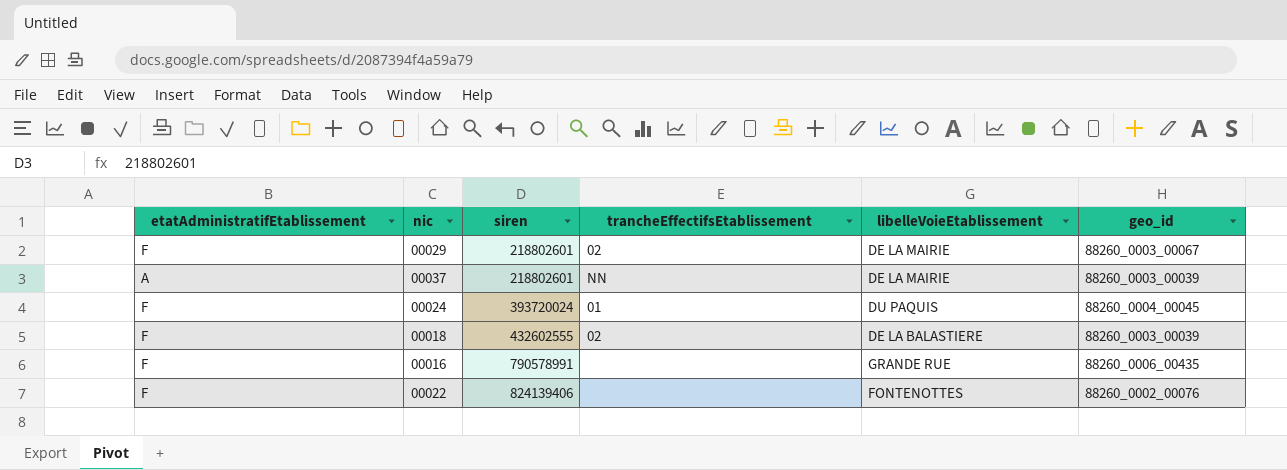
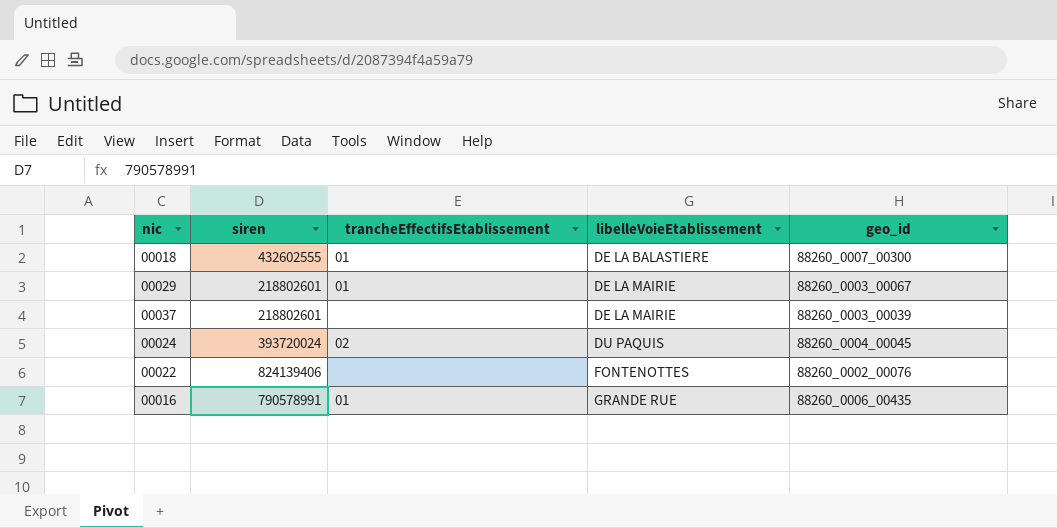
row order: siren ascending -> libelleVoieEtablissement ascending
column etatAdministratifEtablissement | position: 1 -> none
00018 | trancheEffectifsEtablissement: 02 -> 01
00018 | geo_id: 88260_0003_00039 -> 88260_0007_00300
00029 | trancheEffectifsEtablissement: 02 -> 01
00037 | trancheEffectifsEtablissement: NN -> none
00024 | trancheEffectifsEtablissement: 01 -> 02
00016 | trancheEffectifsEtablissement: none -> 01

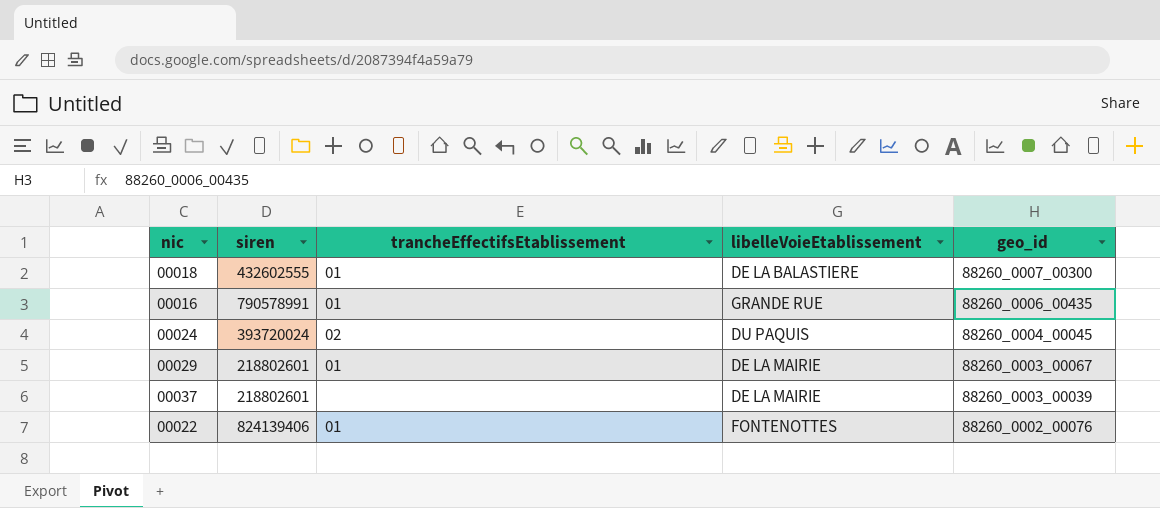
row order: libelleVoieEtablissement ascending -> geo_id descending
00022 | trancheEffectifsEtablissement: none -> 01

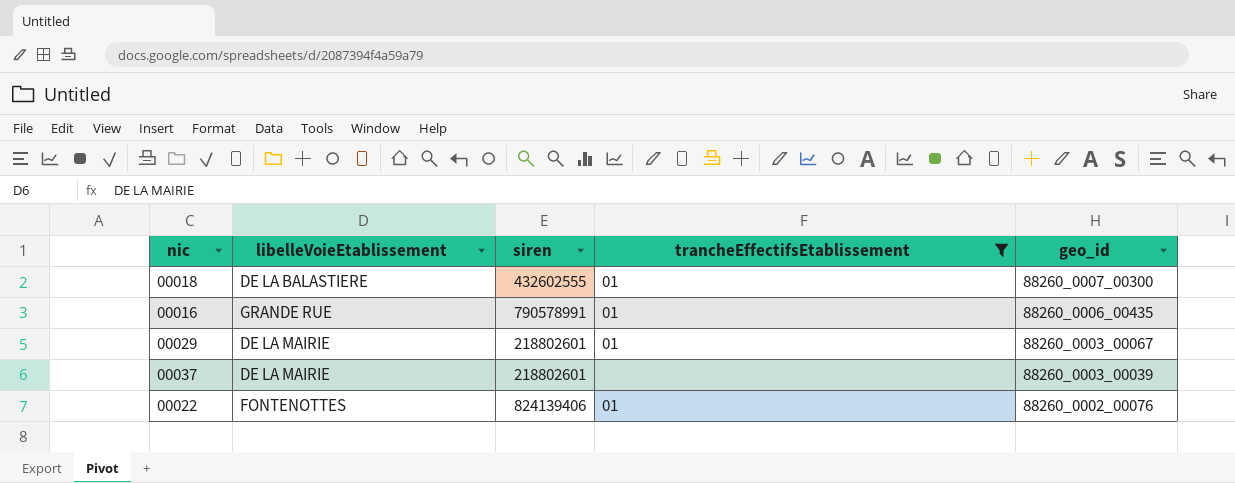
filter: none -> trancheEffectifsEtablissement != 02
column libelleVoieEtablissement | position: 4 -> 2

